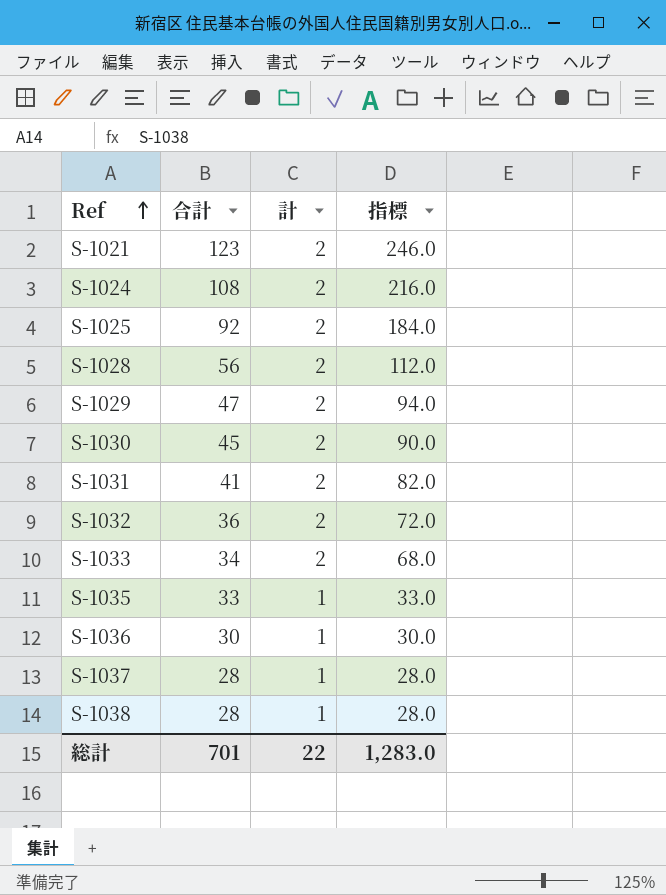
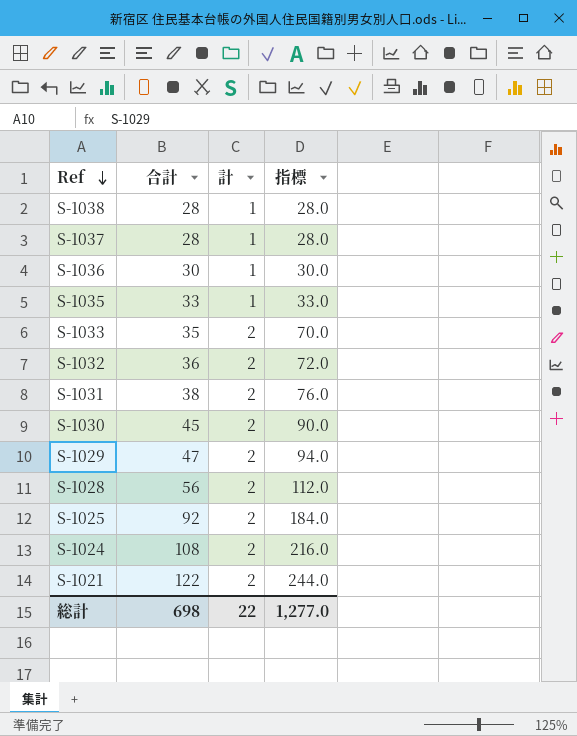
row order: Ref ascending -> Ref descending
S-1033 | 合計: 34 -> 35
S-1033 | 指標: 68.0 -> 70.0
S-1031 | 合計: 41 -> 38
S-1031 | 指標: 82.0 -> 76.0
S-1021 | 合計: 123 -> 122
S-1021 | 指標: 246.0 -> 244.0
総計 | 合計: 701 -> 698
総計 | 指標: 1,283.0 -> 1,277.0

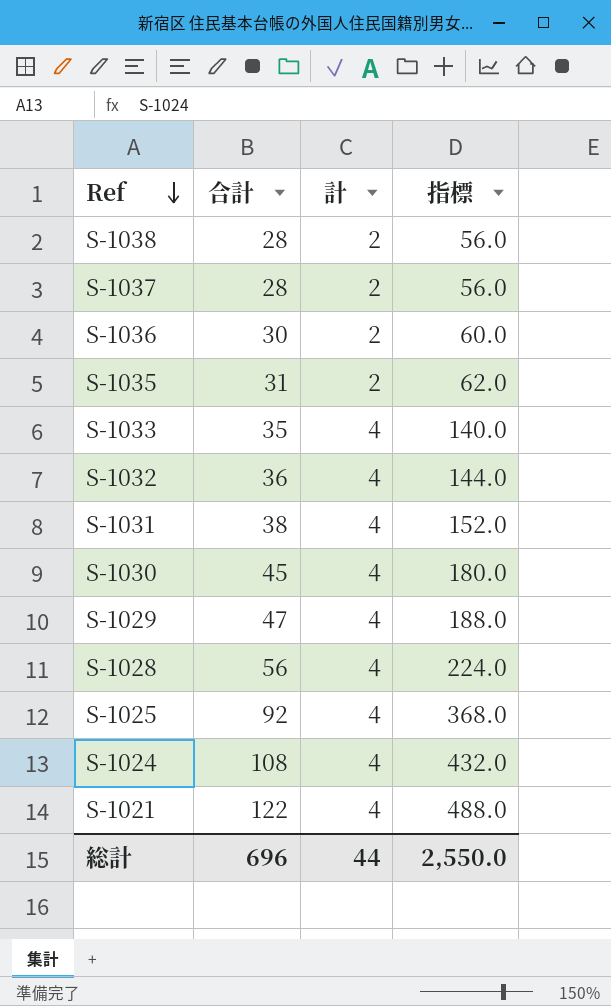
S-1038 | 計: 1 -> 2
S-1038 | 指標: 28.0 -> 56.0
S-1037 | 計: 1 -> 2
S-1037 | 指標: 28.0 -> 56.0
S-1036 | 計: 1 -> 2
S-1036 | 指標: 30.0 -> 60.0
S-1035 | 合計: 33 -> 31
S-1035 | 計: 1 -> 2
S-1035 | 指標: 33.0 -> 62.0
S-1033 | 計: 2 -> 4
S-1033 | 指標: 70.0 -> 140.0
S-1032 | 計: 2 -> 4
S-1032 | 指標: 72.0 -> 144.0
S-1031 | 計: 2 -> 4
S-1031 | 指標: 76.0 -> 152.0
S-1030 | 計: 2 -> 4
S-1030 | 指標: 90.0 -> 180.0
S-1029 | 計: 2 -> 4
S-1029 | 指標: 94.0 -> 188.0
S-1028 | 計: 2 -> 4
S-1028 | 指標: 112.0 -> 224.0
S-1025 | 計: 2 -> 4
S-1025 | 指標: 184.0 -> 368.0
S-1024 | 計: 2 -> 4
S-1024 | 指標: 216.0 -> 432.0
S-1021 | 計: 2 -> 4
S-1021 | 指標: 244.0 -> 488.0
総計 | 合計: 698 -> 696
総計 | 計: 22 -> 44
総計 | 指標: 1,277.0 -> 2,550.0

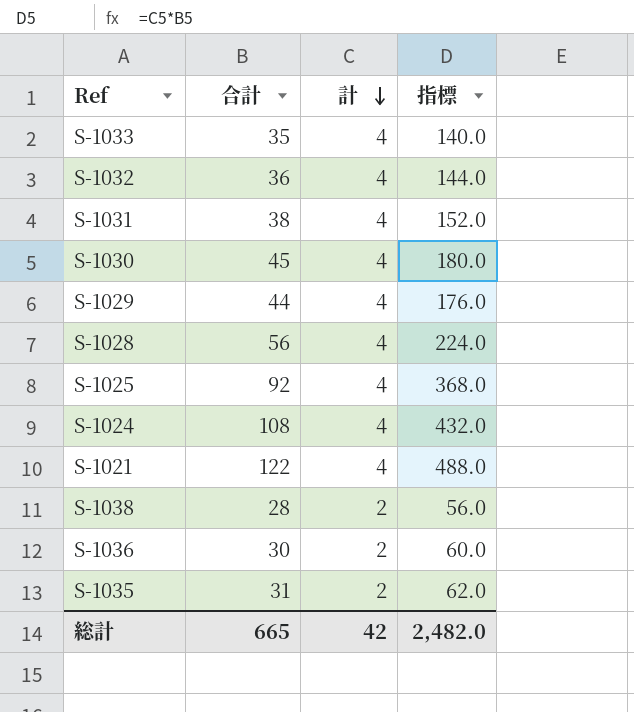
row order: Ref descending -> 計 descending
row S-1037: 28 | 2 | 56.0 -> none
S-1029 | 合計: 47 -> 44
S-1029 | 指標: 188.0 -> 176.0
総計 | 合計: 696 -> 665
総計 | 計: 44 -> 42
総計 | 指標: 2,550.0 -> 2,482.0

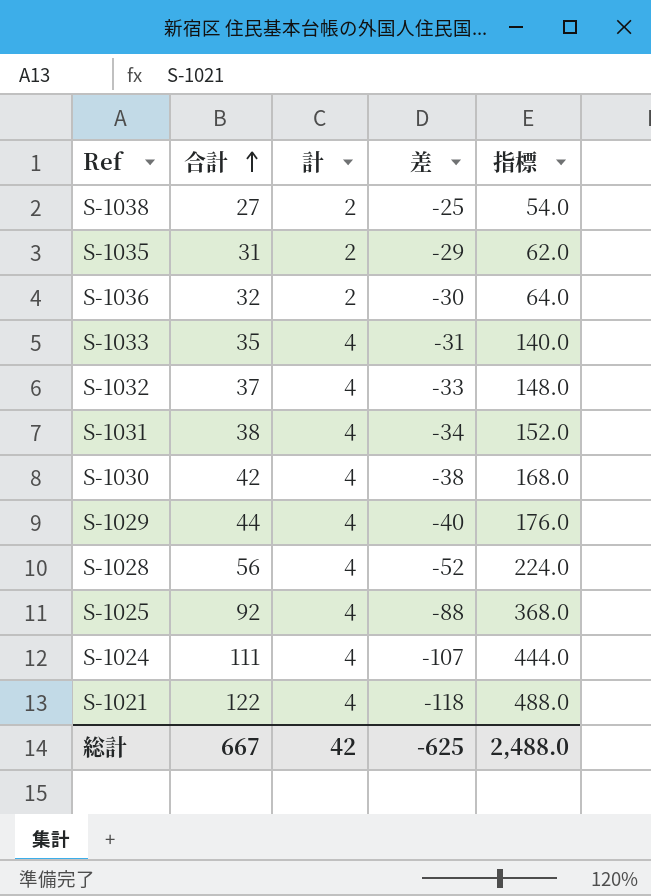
row order: 計 descending -> 合計 ascending
column 差 | formula: none -> [計] - [合計]
S-1038 | 合計: 28 -> 27
S-1038 | 指標: 56.0 -> 54.0
S-1036 | 合計: 30 -> 32
S-1036 | 指標: 60.0 -> 64.0
S-1032 | 合計: 36 -> 37
S-1032 | 指標: 144.0 -> 148.0
S-1030 | 合計: 45 -> 42
S-1030 | 指標: 180.0 -> 168.0
S-1024 | 合計: 108 -> 111
S-1024 | 指標: 432.0 -> 444.0
総計 | 合計: 665 -> 667
総計 | 指標: 2,482.0 -> 2,488.0

